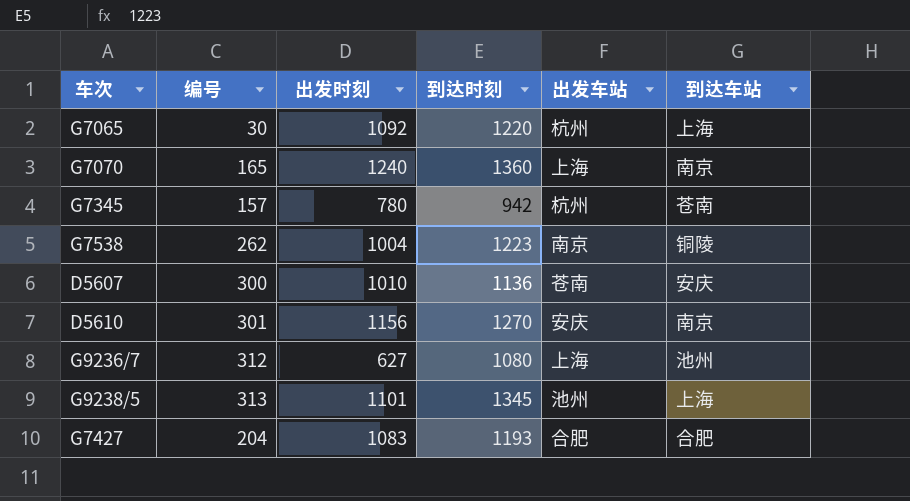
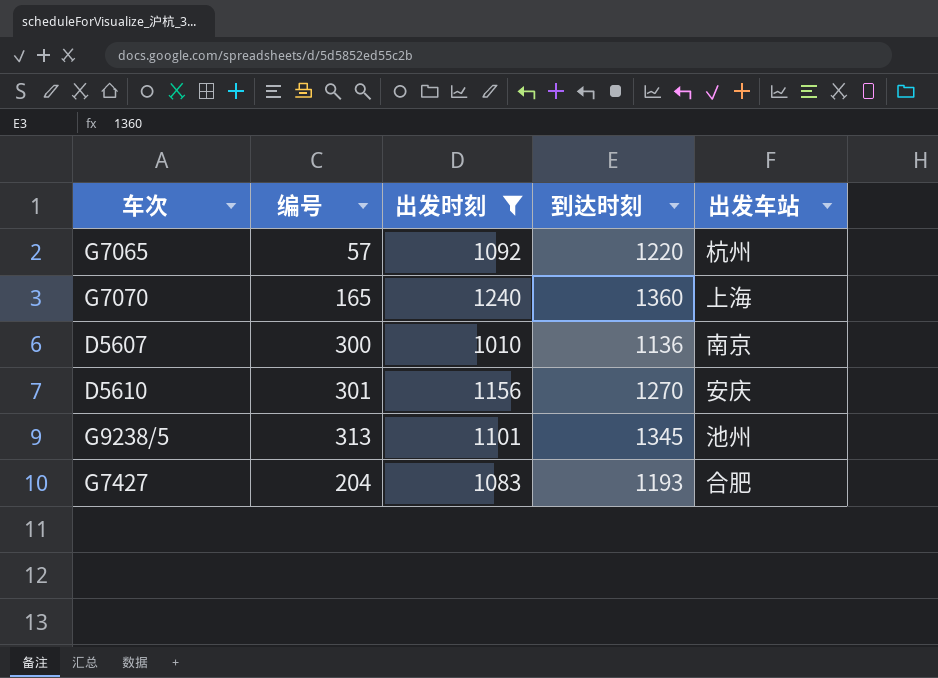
filter: none -> 出发时刻 >= 1010
column 到达车站 | position: 6 -> none
G7065 | 编号: 30 -> 57
D5607 | 出发车站: 苍南 -> 南京

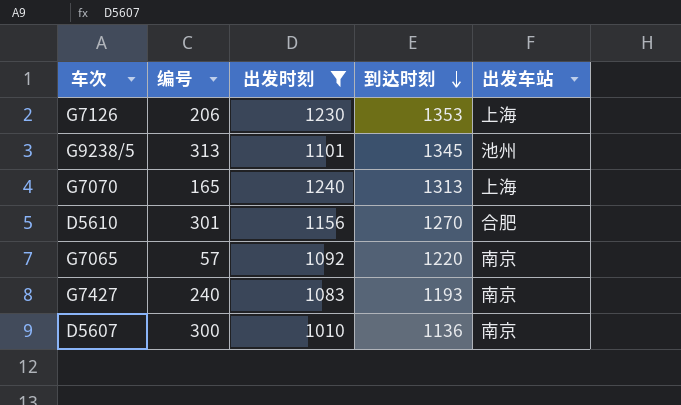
row order: none -> 到达时刻 descending
row G7126: none -> 206 | 1230 | 1353 | 上海
G7070 | 到达时刻: 1360 -> 1313
D5610 | 出发车站: 安庆 -> 合肥
G7065 | 出发车站: 杭州 -> 南京
G7427 | 编号: 204 -> 240
G7427 | 出发车站: 合肥 -> 南京

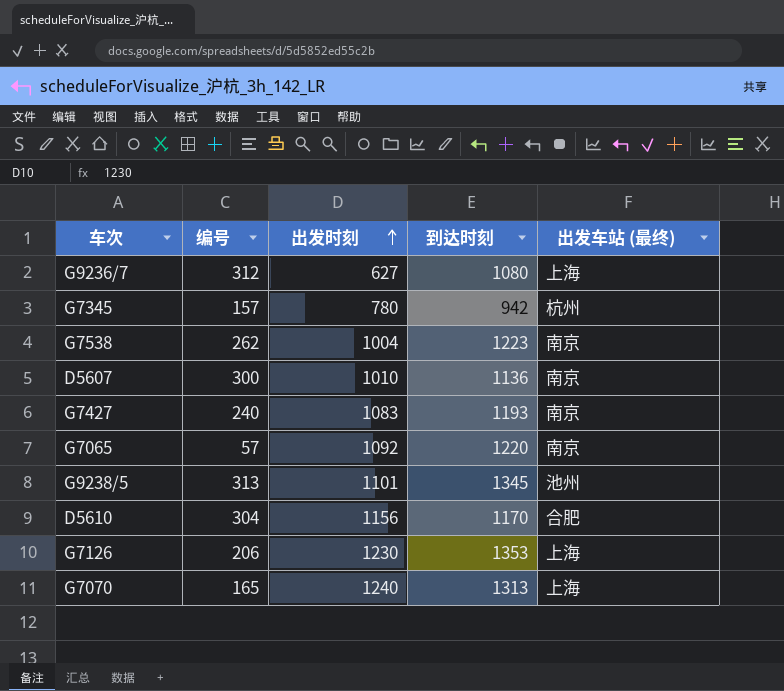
filter: 出发时刻 >= 1010 -> none
row order: 到达时刻 descending -> 出发时刻 ascending
column name: 出发车站 -> 出发车站 (最终)
D5610 | 编号: 301 -> 304
D5610 | 到达时刻: 1270 -> 1170

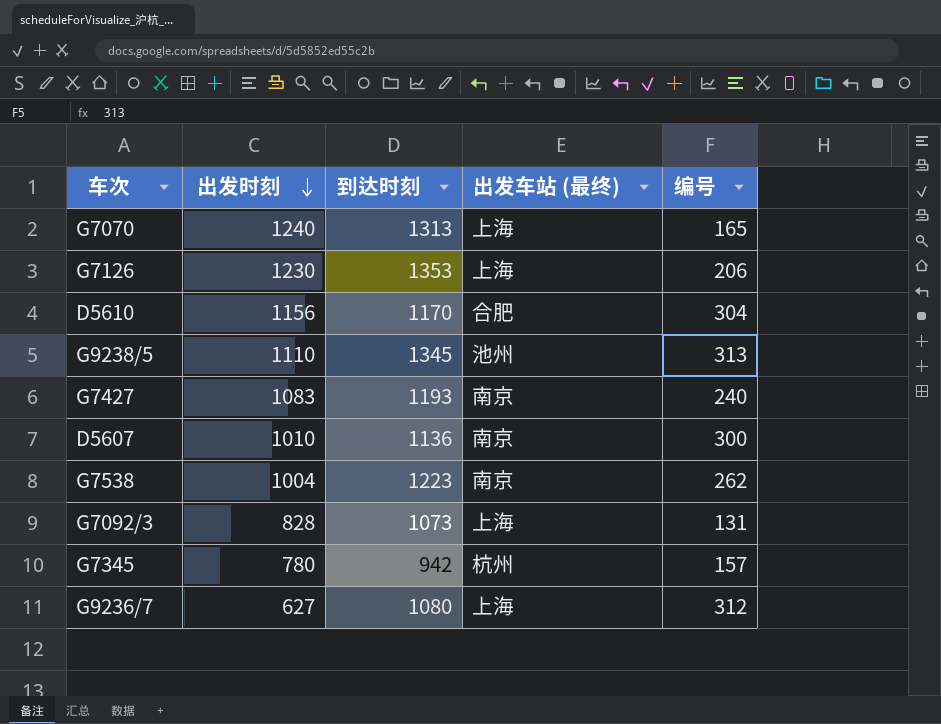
row order: 出发时刻 ascending -> 出发时刻 descending
column 编号 | position: 2 -> 5
row G7065: 57 | 1092 | 1220 | 南京 -> none
G9238/5 | 出发时刻: 1101 -> 1110
row G7092/3: none -> 828 | 1073 | 上海 | 131

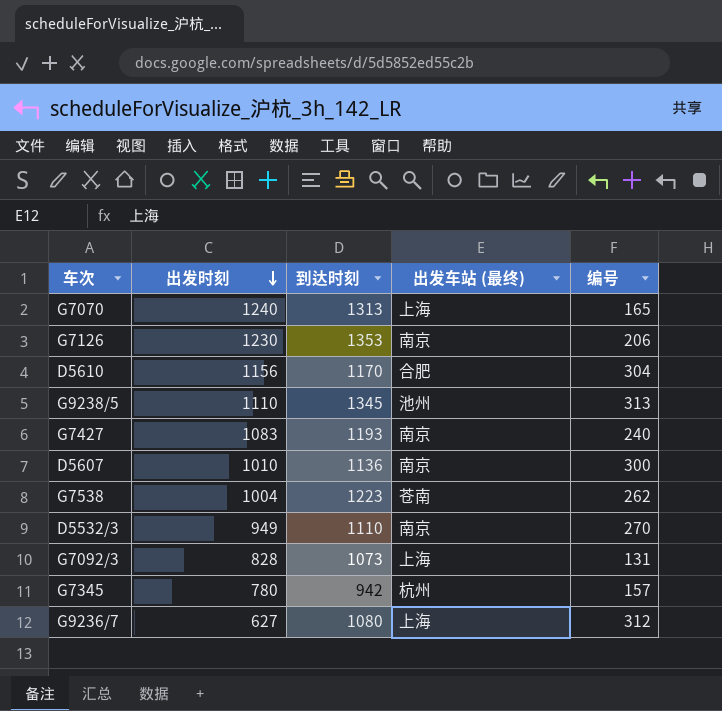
G7126 | 出发车站 (最终): 上海 -> 南京
G7538 | 出发车站 (最终): 南京 -> 苍南
row D5532/3: none -> 949 | 1110 | 南京 | 270

